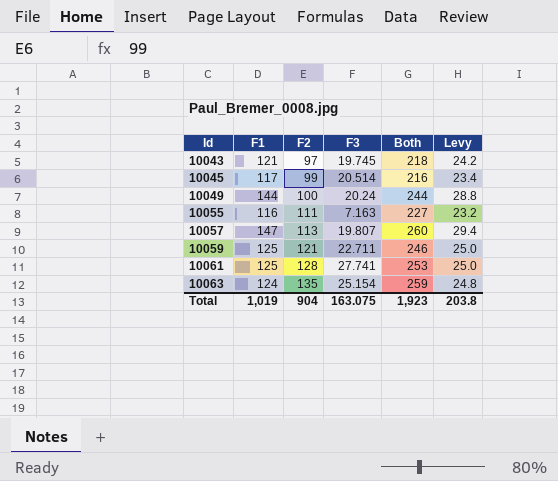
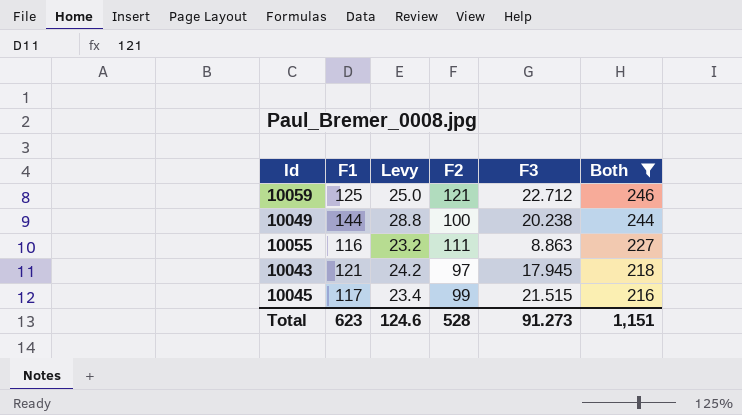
filter: none -> Both <= 246
row order: Id ascending -> Both descending
column Levy | position: 6 -> 3
10059 | F3: 22.711 -> 22.712
10049 | F3: 20.24 -> 20.238
10055 | F3: 7.163 -> 8.863
10043 | F3: 19.745 -> 17.945
10045 | F3: 20.514 -> 21.515
Total | F1: 1,019 -> 623
Total | Levy: 203.8 -> 124.6
Total | F2: 904 -> 528
Total | F3: 163.075 -> 91.273
Total | Both: 1,923 -> 1,151

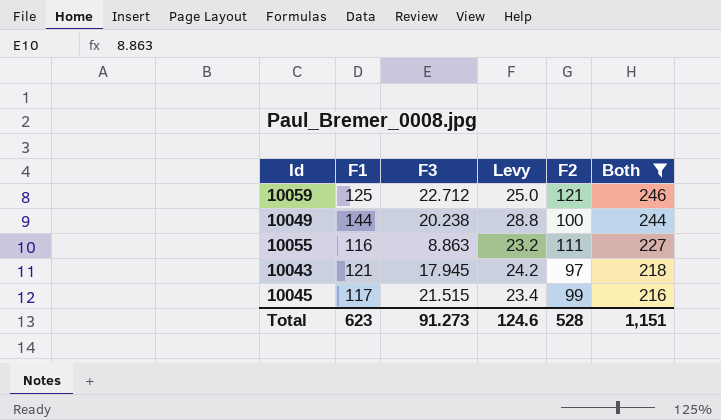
column F3 | position: 5 -> 3

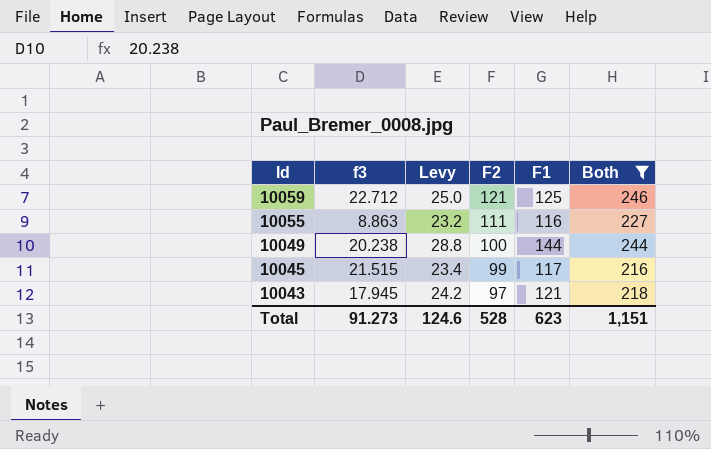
row order: Both descending -> Id descending
column name: F3 -> f3
column F1 | position: 2 -> 5

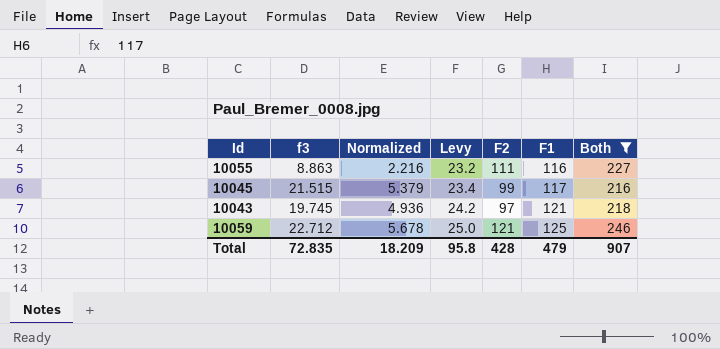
row order: Id descending -> Levy ascending
column Normalized | formula: none -> [f3] * 0.25
row 10049: 20.238 | 28.8 | 100 | 144 | 244 -> none
10043 | f3: 17.945 -> 19.745
Total | f3: 91.273 -> 72.835
Total | Levy: 124.6 -> 95.8
Total | F2: 528 -> 428
Total | F1: 623 -> 479
Total | Both: 1,151 -> 907

